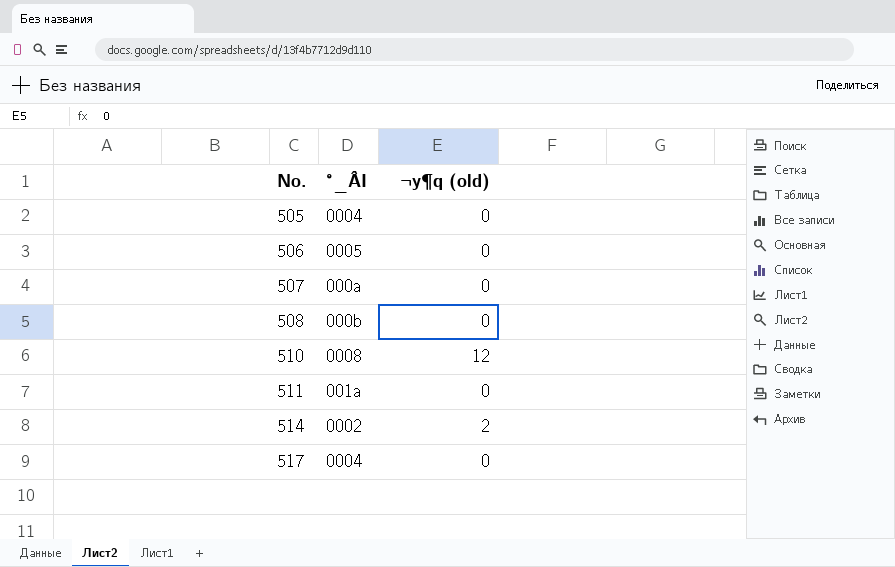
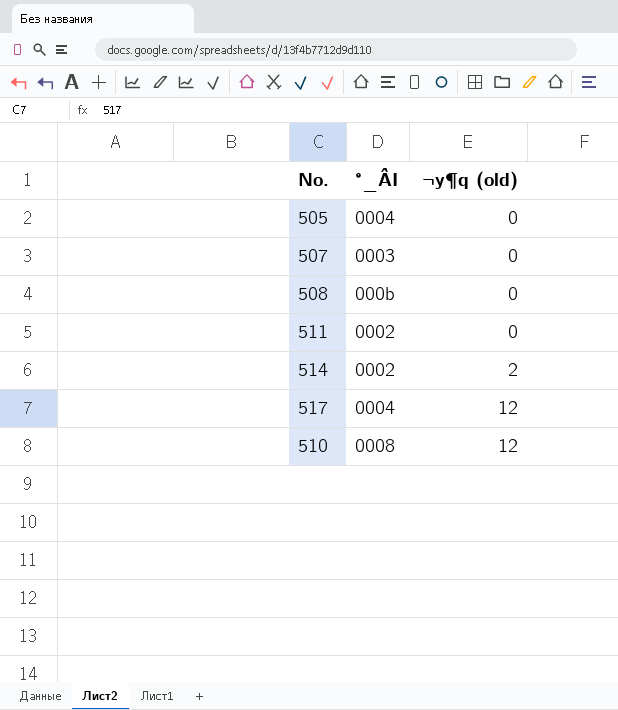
row order: No. ascending -> ¬y¶q (old) ascending
row 506: 0005 | 0 -> none
507 | °_ÂI: 000a -> 0003
511 | °_ÂI: 001a -> 0002
517 | ¬y¶q (old): 0 -> 12

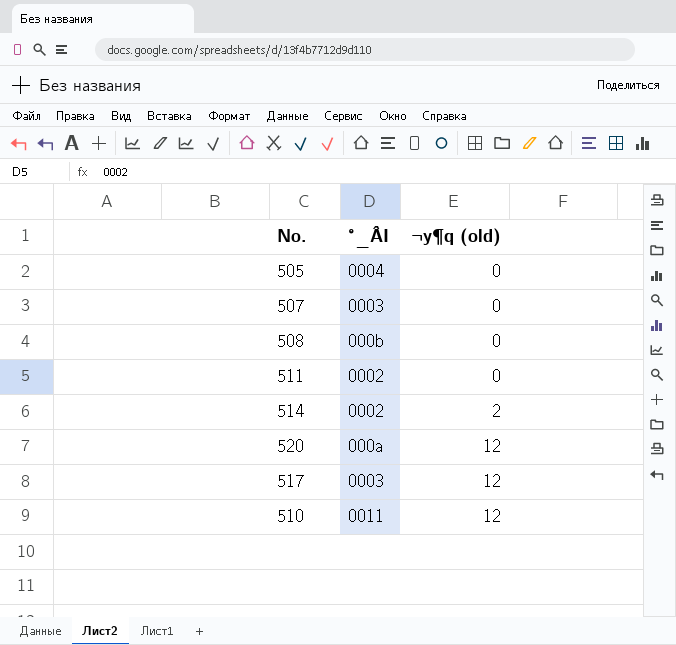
row 520: none -> 000a | 12
517 | °_ÂI: 0004 -> 0003
510 | °_ÂI: 0008 -> 0011

